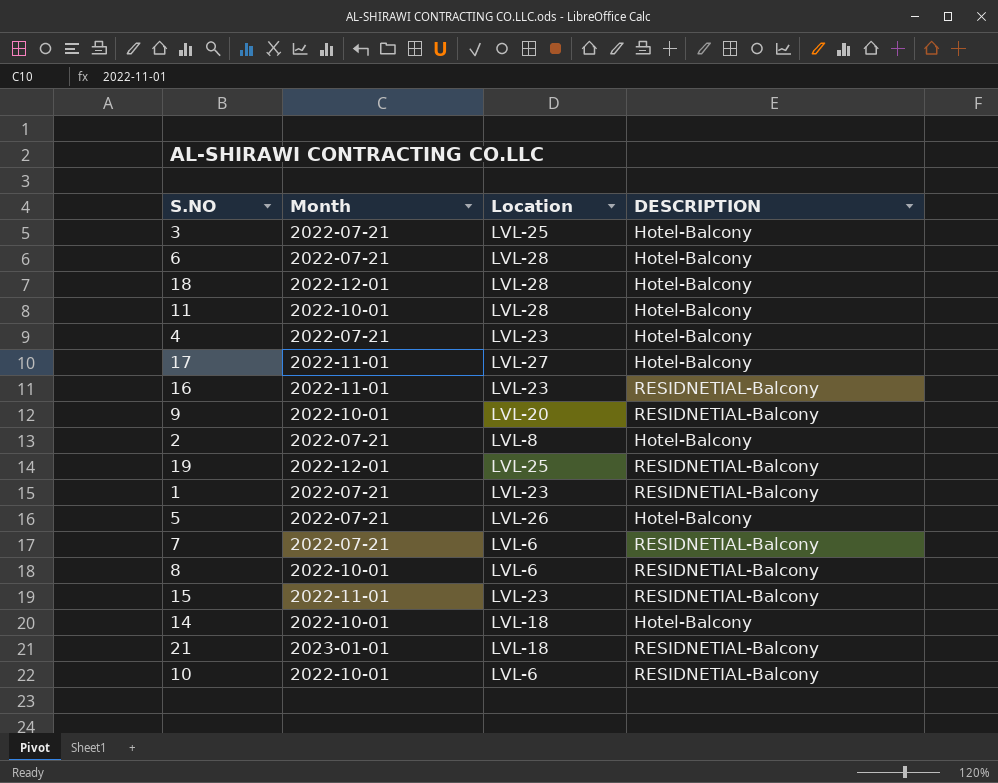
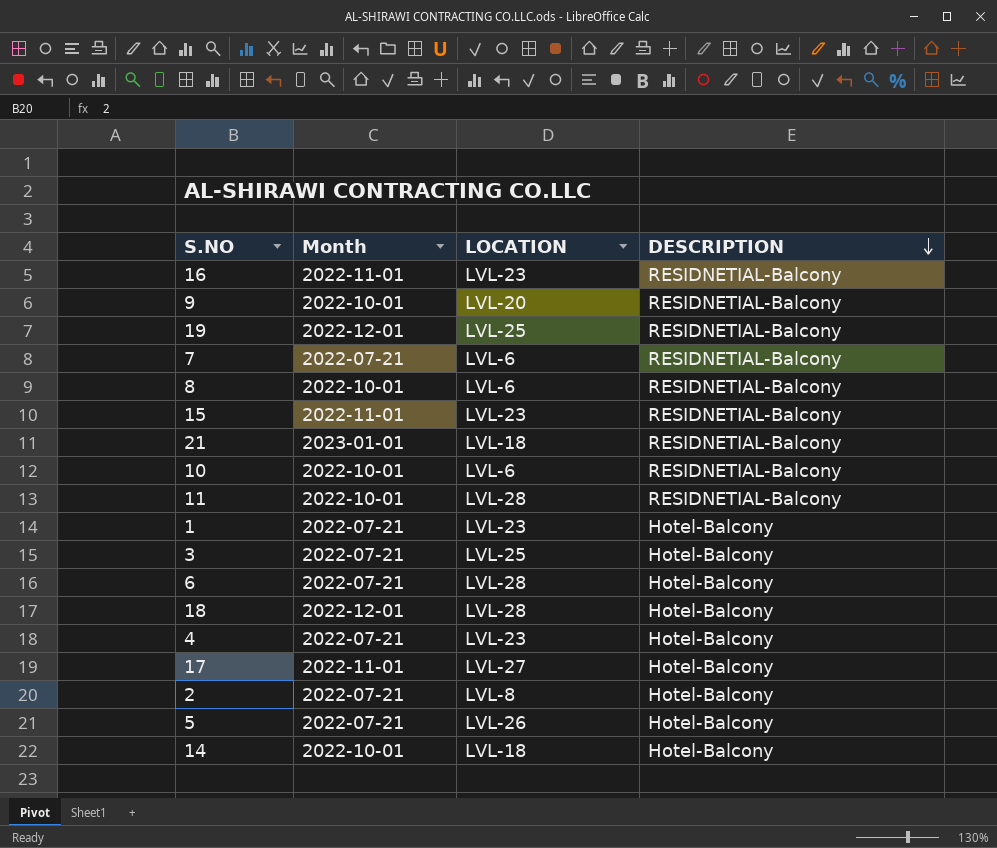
row order: none -> DESCRIPTION descending
column name: Location -> LOCATION
11 | DESCRIPTION: Hotel-Balcony -> RESIDNETIAL-Balcony
1 | DESCRIPTION: RESIDNETIAL-Balcony -> Hotel-Balcony

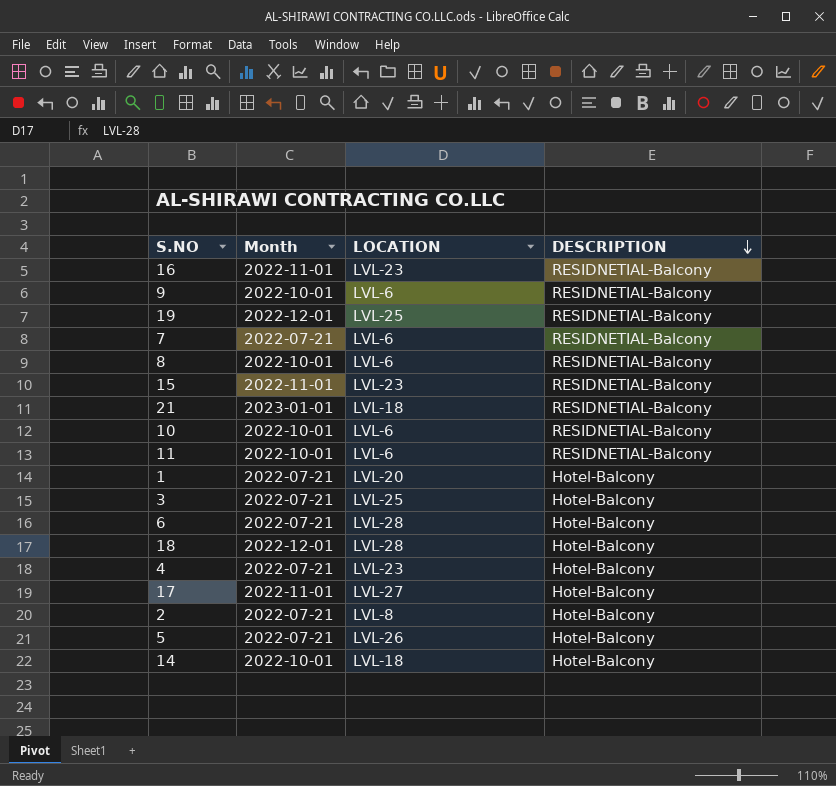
9 | LOCATION: LVL-20 -> LVL-6
11 | LOCATION: LVL-28 -> LVL-6
1 | LOCATION: LVL-23 -> LVL-20

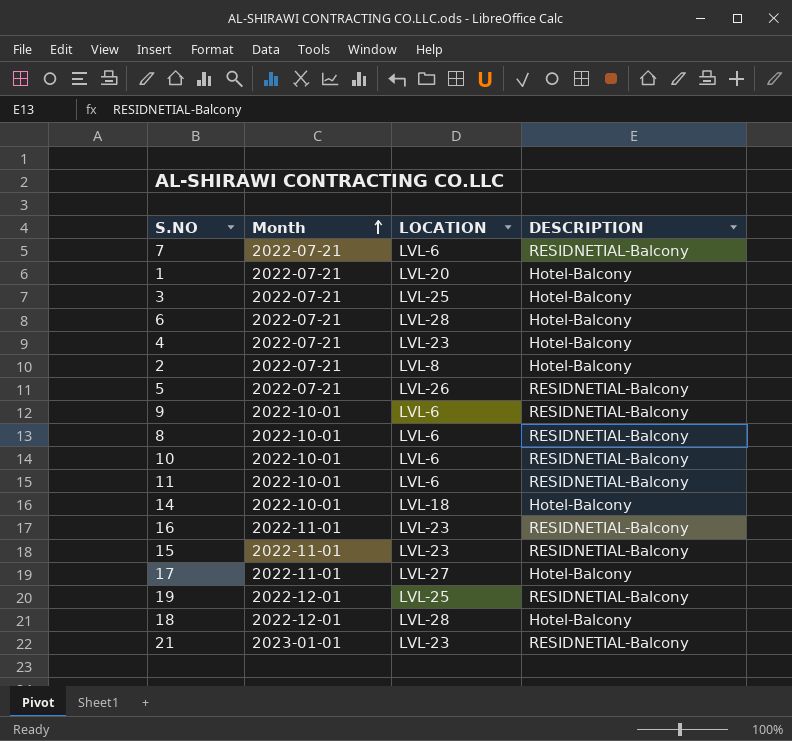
row order: DESCRIPTION descending -> Month ascending
5 | DESCRIPTION: Hotel-Balcony -> RESIDNETIAL-Balcony
21 | LOCATION: LVL-18 -> LVL-23

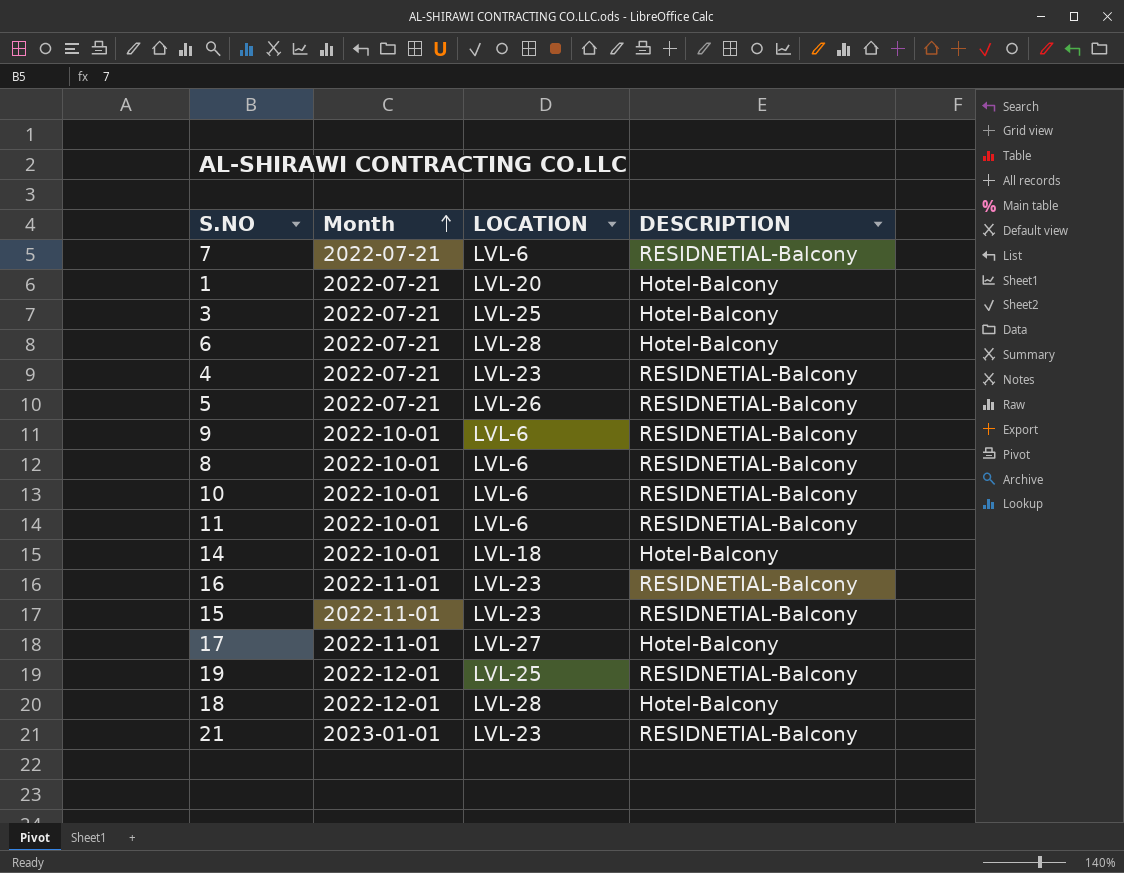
row 2: 2022-07-21 | LVL-8 | Hotel-Balcony -> none
4 | DESCRIPTION: Hotel-Balcony -> RESIDNETIAL-Balcony

